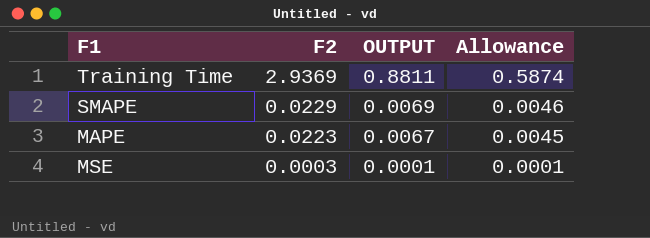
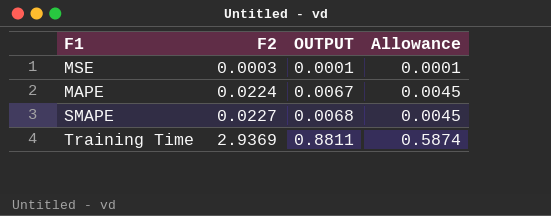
row order: F2 descending -> F2 ascending
MAPE | F2: 0.0223 -> 0.0224
SMAPE | F2: 0.0229 -> 0.0227
SMAPE | OUTPUT: 0.0069 -> 0.0068
SMAPE | Allowance: 0.0046 -> 0.0045

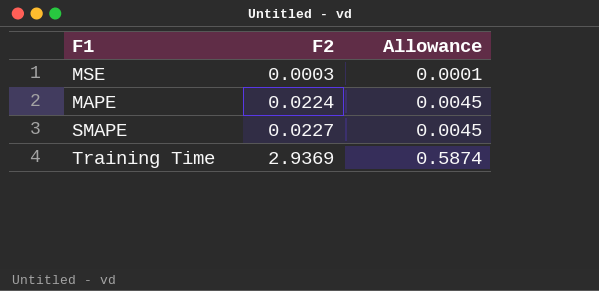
column OUTPUT | formula: [F2] * 0.3 -> none

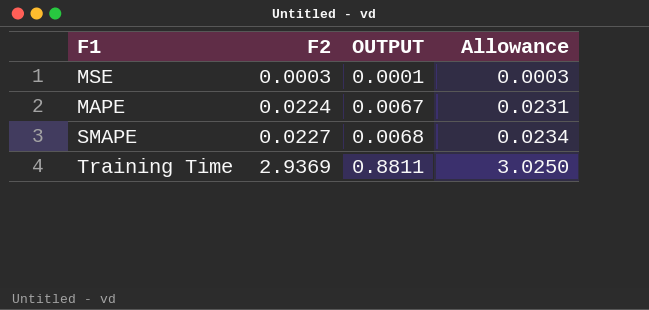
column OUTPUT | formula: none -> [F2] * 0.3
column Allowance | formula: [F2] * 0.2 -> [F2] * 1.03

